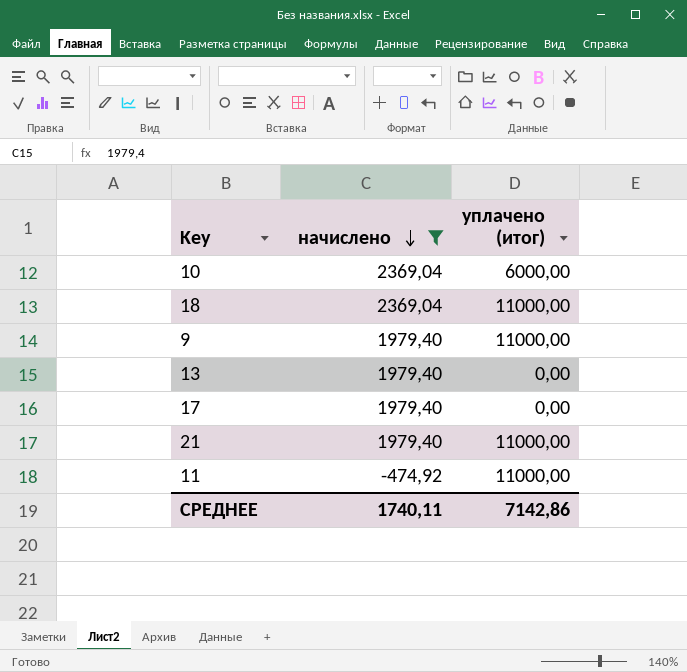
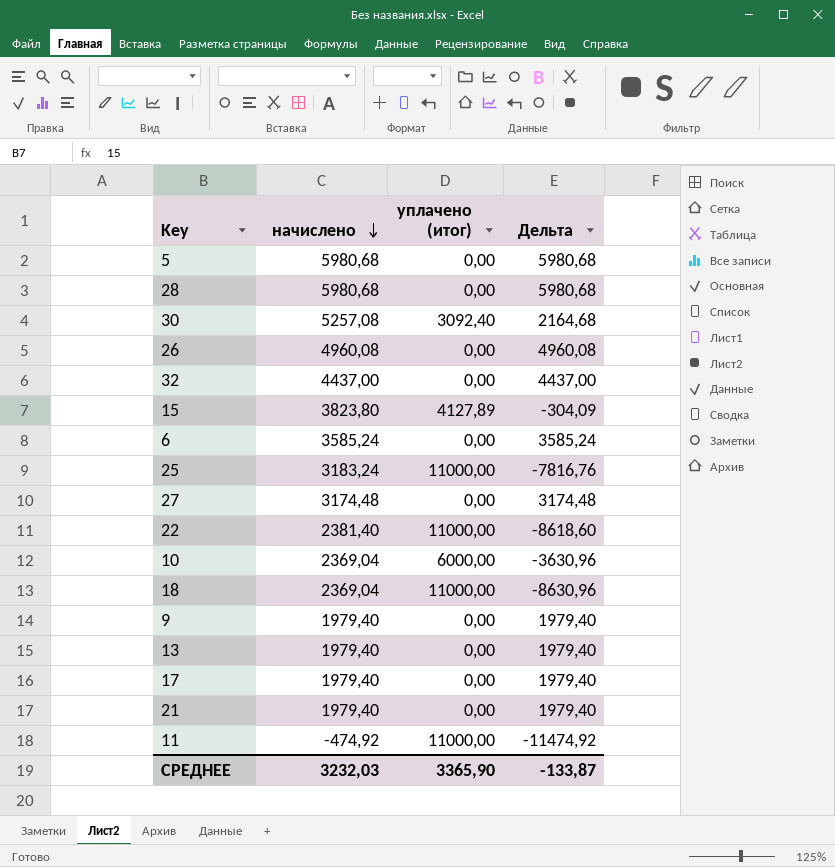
filter: начислено <= 2369,04 -> none
column Дельта | formula: none -> [начислено] - [уплачено (итог)]
9 | уплачено (итог): 11000,00 -> 0,00
21 | уплачено (итог): 11000,00 -> 0,00
СРЕДНЕЕ | начислено: 1740,11 -> 3232,03
СРЕДНЕЕ | уплачено (итог): 7142,86 -> 3365,90

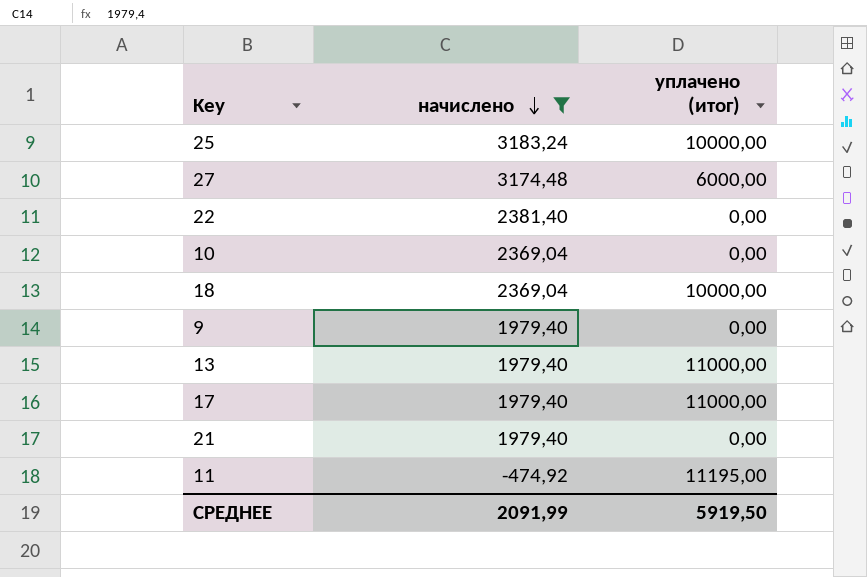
filter: none -> начислено <= 3183,24
column Дельта | formula: [начислено] - [уплачено (итог)] -> none
25 | уплачено (итог): 11000,00 -> 10000,00
27 | уплачено (итог): 0,00 -> 6000,00
22 | уплачено (итог): 11000,00 -> 0,00
10 | уплачено (итог): 6000,00 -> 0,00
18 | уплачено (итог): 11000,00 -> 10000,00
13 | уплачено (итог): 0,00 -> 11000,00
17 | уплачено (итог): 0,00 -> 11000,00
11 | уплачено (итог): 11000,00 -> 11195,00
СРЕДНЕЕ | начислено: 3232,03 -> 2091,99
СРЕДНЕЕ | уплачено (итог): 3365,90 -> 5919,50

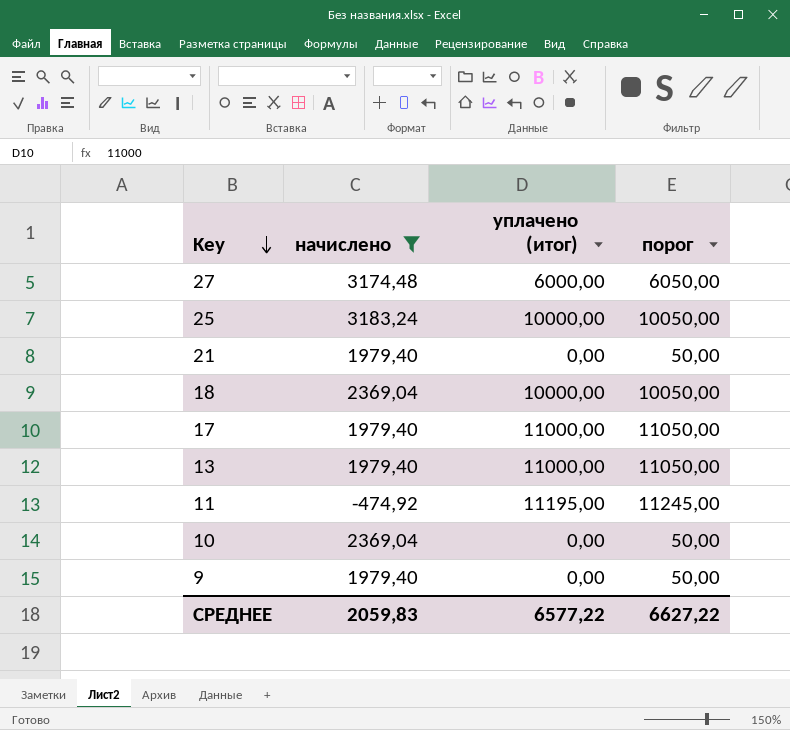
row order: начислено descending -> Key descending
column порог | formula: none -> [уплачено (итог)] + 50
row 22: 2381,40 | 0,00 -> none
СРЕДНЕЕ | начислено: 2091,99 -> 2059,83
СРЕДНЕЕ | уплачено (итог): 5919,50 -> 6577,22

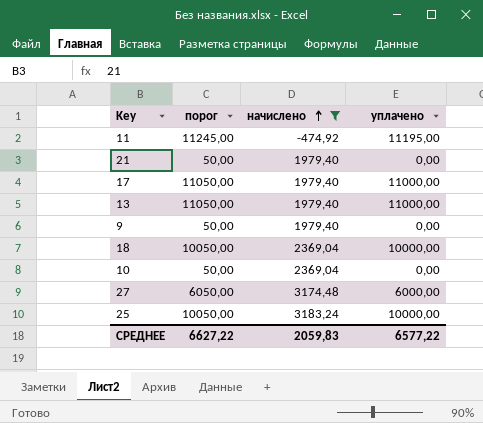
row order: Key descending -> начислено ascending
column порог | position: 4 -> 2
column name: уплачено (итог) -> уплачено

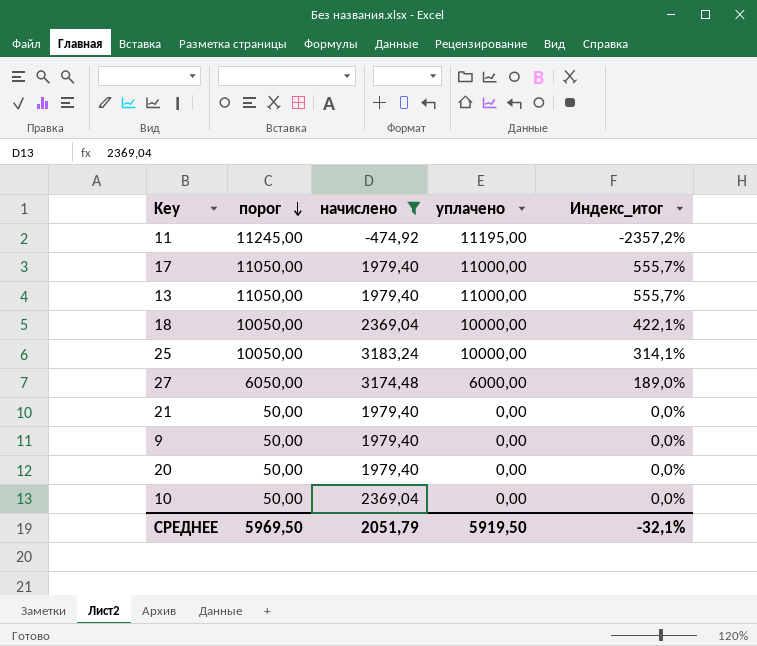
row order: начислено ascending -> порог descending
column Индекс_итог | formula: none -> [уплачено] / [начислено]
row 20: none -> 50,00 | 1979,40 | 0,00 | 0,0%
СРЕДНЕЕ | порог: 6627,22 -> 5969,50
СРЕДНЕЕ | начислено: 2059,83 -> 2051,79
СРЕДНЕЕ | уплачено: 6577,22 -> 5919,50

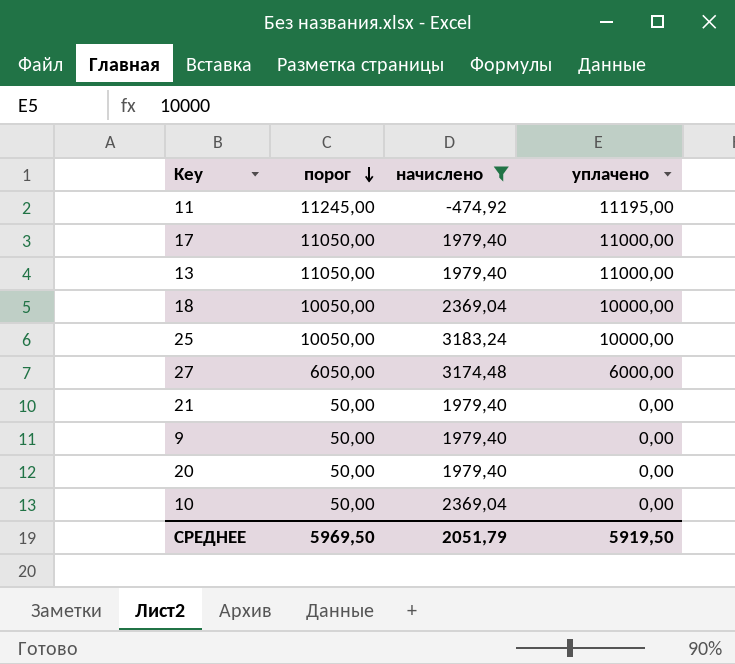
column Индекс_итог | formula: [уплачено] / [начислено] -> none

